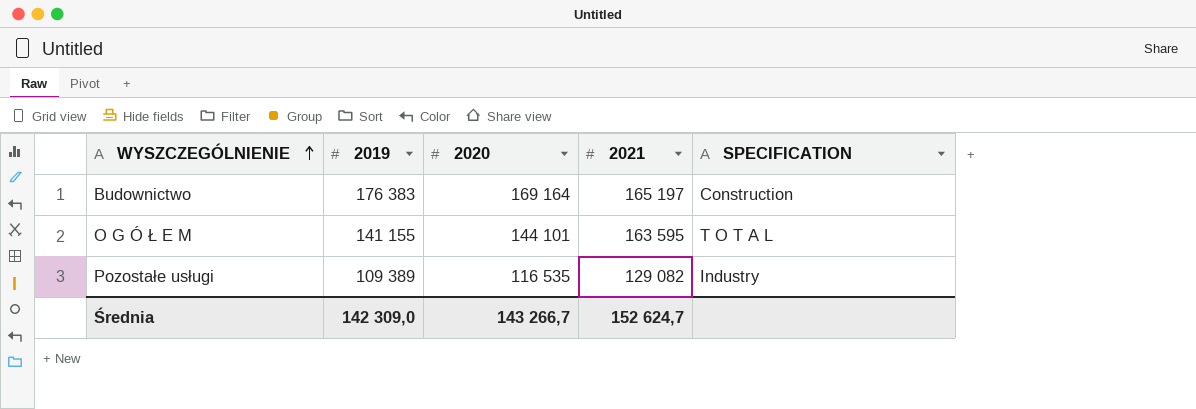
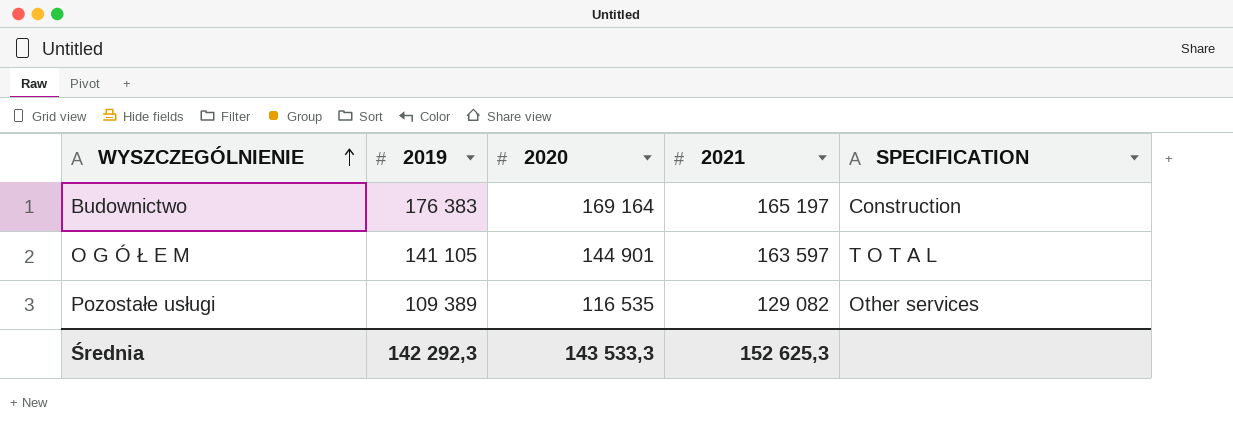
O G Ó Ł E M | 2019: 141 155 -> 141 105
O G Ó Ł E M | 2020: 144 101 -> 144 901
O G Ó Ł E M | 2021: 163 595 -> 163 597
Pozostałe usługi | SPECIFICATION: Industry -> Other services
Średnia | 2019: 142 309,0 -> 142 292,3
Średnia | 2020: 143 266,7 -> 143 533,3
Średnia | 2021: 152 624,7 -> 152 625,3

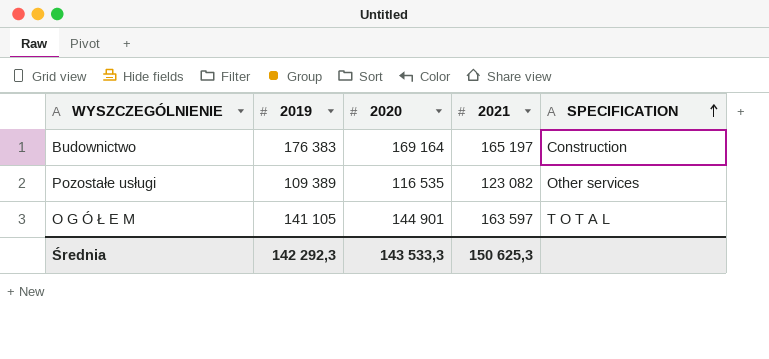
row order: WYSZCZEGÓLNIENIE ascending -> SPECIFICATION ascending
Pozostałe usługi | 2021: 129 082 -> 123 082
Średnia | 2021: 152 625,3 -> 150 625,3

